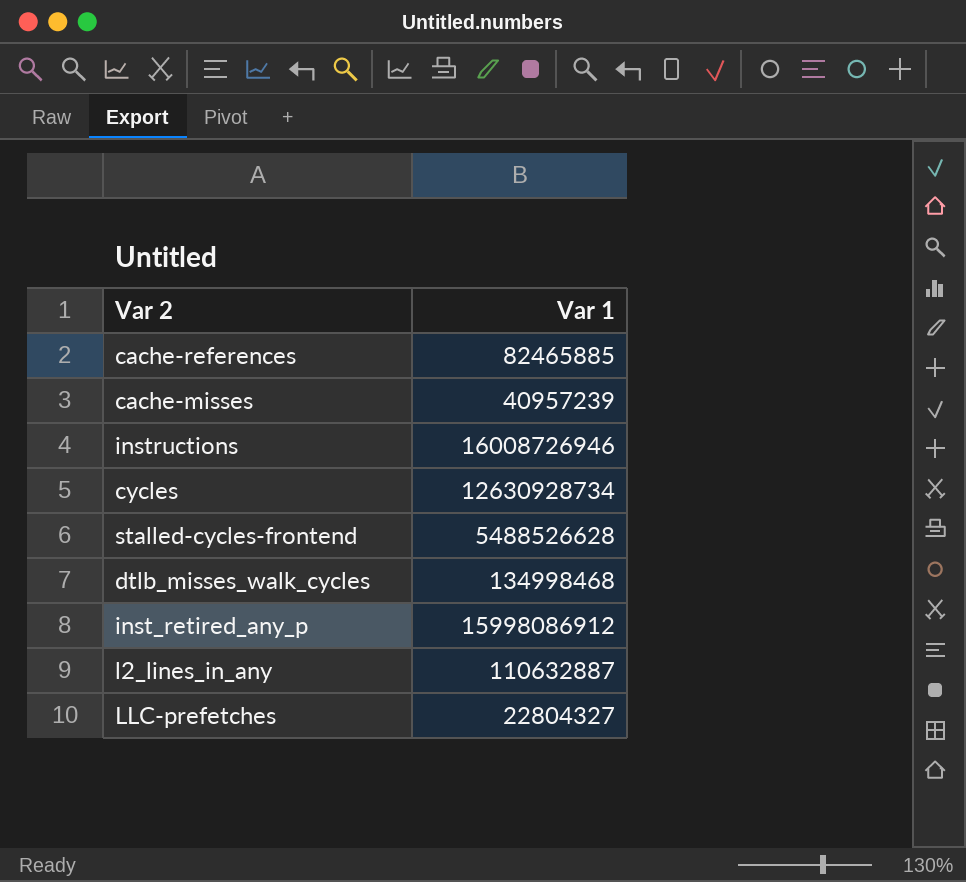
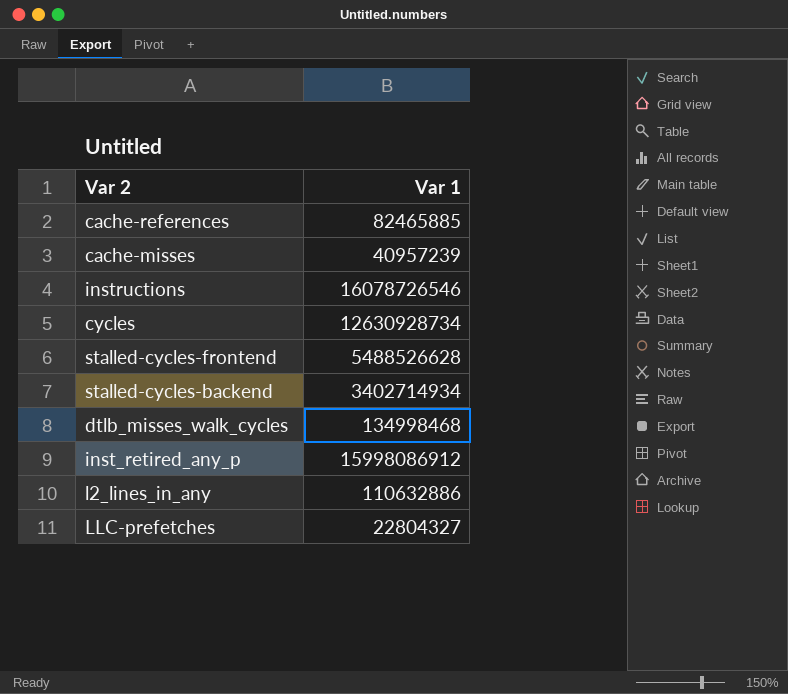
instructions | Var 1: 16008726946 -> 16078726546
row stalled-cycles-backend: none -> 3402714934
l2_lines_in_any | Var 1: 110632887 -> 110632886

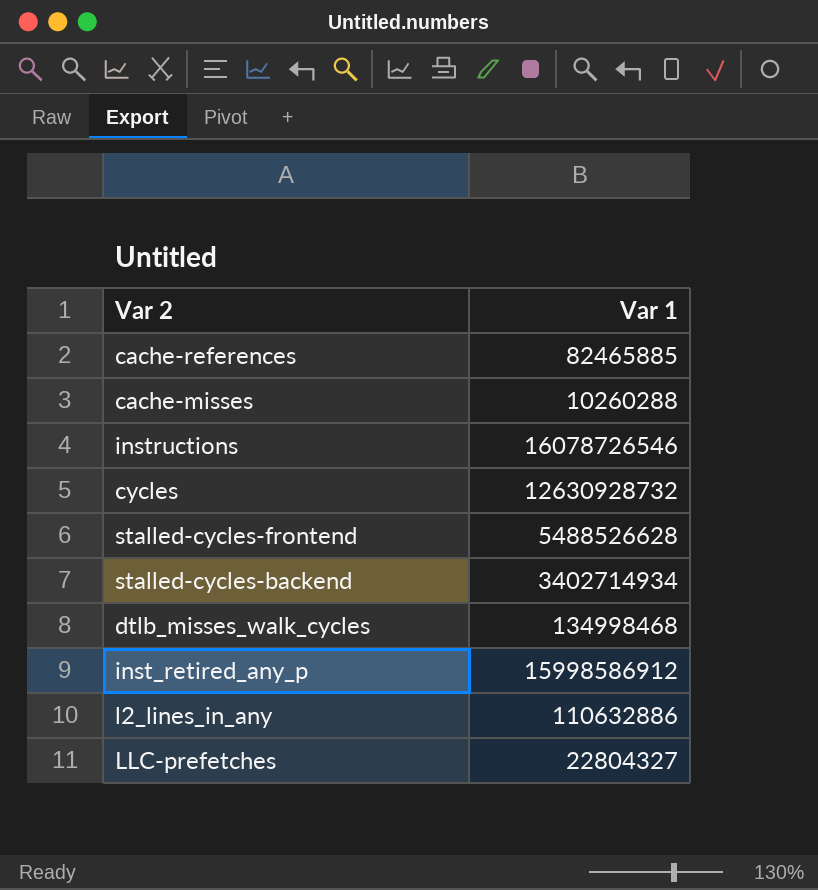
cache-misses | Var 1: 40957239 -> 10260288
cycles | Var 1: 12630928734 -> 12630928732
inst_retired_any_p | Var 1: 15998086912 -> 15998586912

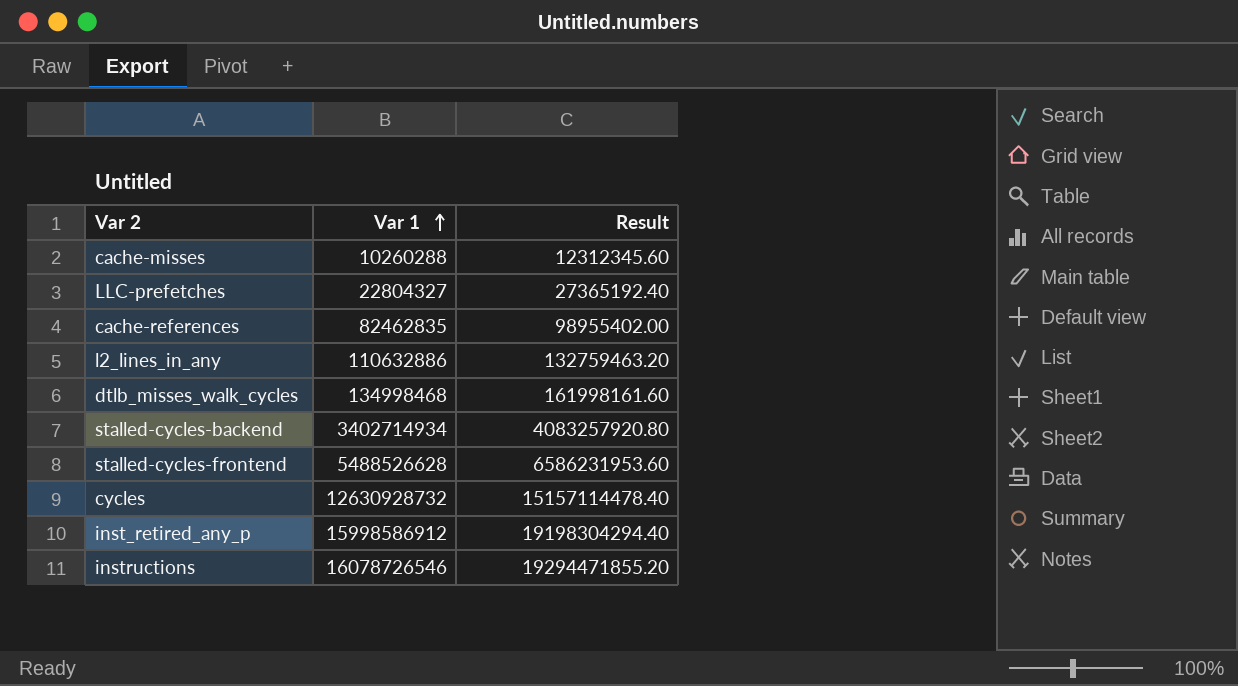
row order: none -> Var 1 ascending
column Result | formula: none -> [Var 1] * 1.2
cache-references | Var 1: 82465885 -> 82462835

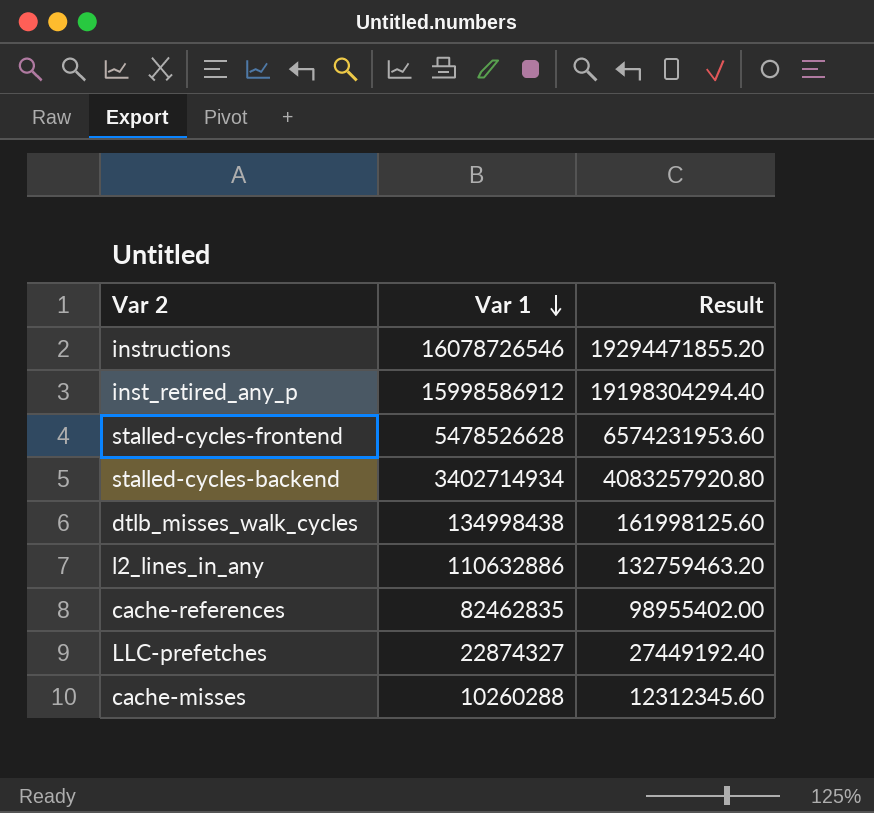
row order: Var 1 ascending -> Var 1 descending
row cycles: 12630928732 | 15157114478.40 -> none
stalled-cycles-frontend | Var 1: 5488526628 -> 5478526628
stalled-cycles-frontend | Result: 6586231953.60 -> 6574231953.60
dtlb_misses_walk_cycles | Var 1: 134998468 -> 134998438
dtlb_misses_walk_cycles | Result: 161998161.60 -> 161998125.60
LLC-prefetches | Var 1: 22804327 -> 22874327
LLC-prefetches | Result: 27365192.40 -> 27449192.40

